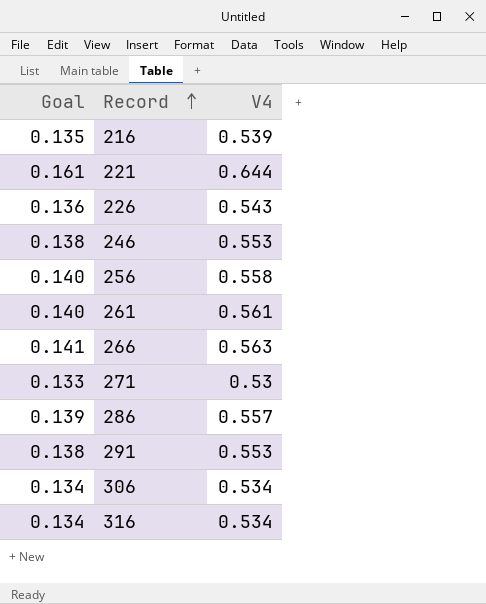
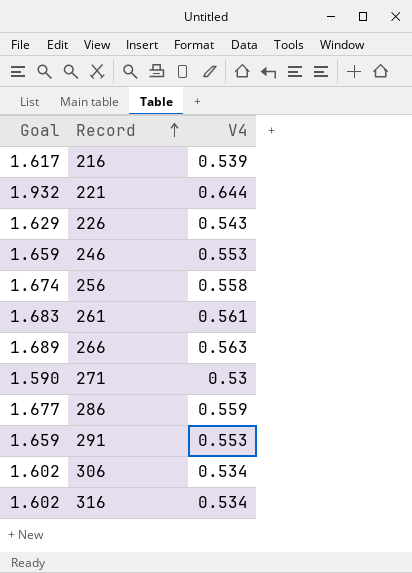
column Goal | formula: [V4] * 0.25 -> [V4] * 3
286 | V4: 0.557 -> 0.559

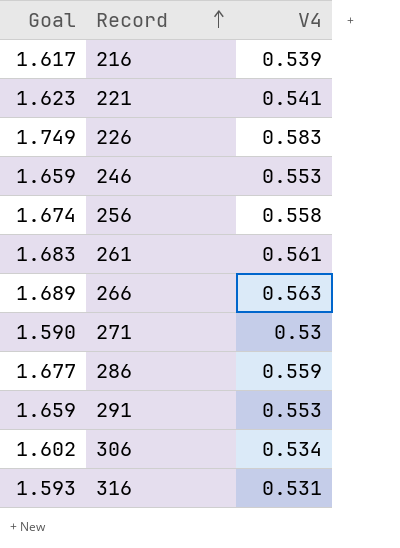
221 | Goal: 1.932 -> 1.623
221 | V4: 0.644 -> 0.541
226 | Goal: 1.629 -> 1.749
226 | V4: 0.543 -> 0.583
316 | Goal: 1.602 -> 1.593
316 | V4: 0.534 -> 0.531

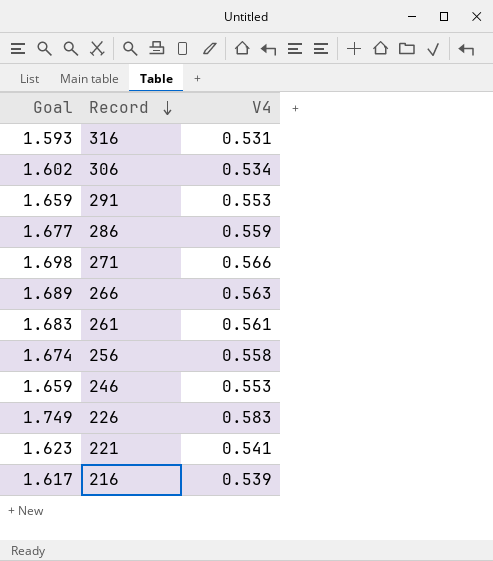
row order: Record ascending -> Record descending
271 | Goal: 1.590 -> 1.698
271 | V4: 0.53 -> 0.566

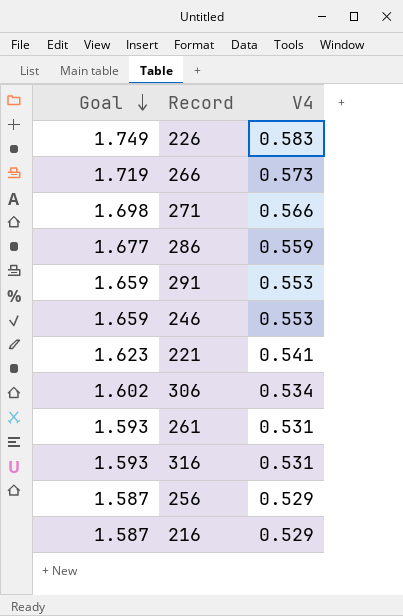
row order: Record descending -> Goal descending
266 | Goal: 1.689 -> 1.719
266 | V4: 0.563 -> 0.573
261 | Goal: 1.683 -> 1.593
261 | V4: 0.561 -> 0.531
256 | Goal: 1.674 -> 1.587
256 | V4: 0.558 -> 0.529
216 | Goal: 1.617 -> 1.587
216 | V4: 0.539 -> 0.529

